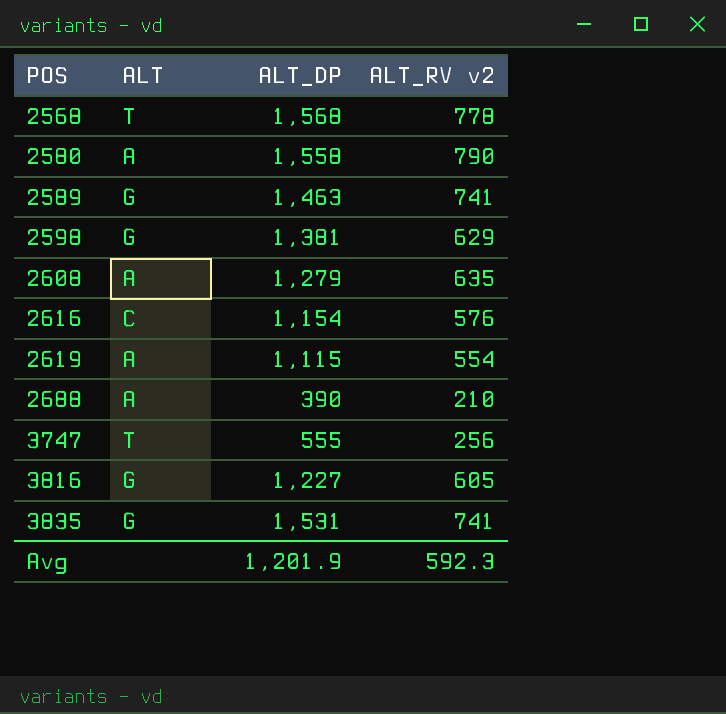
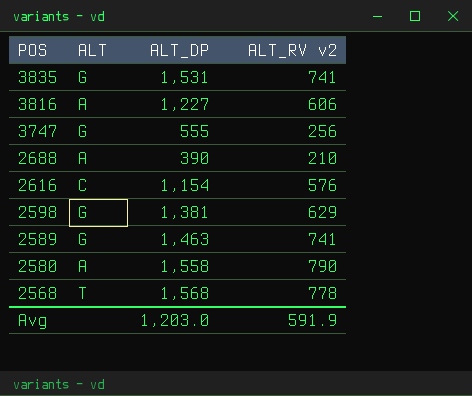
row order: POS ascending -> POS descending
row 2608: A | 1,279 | 635 -> none
row 2619: A | 1,115 | 554 -> none
3816 | ALT: G -> A
3816 | ALT_RV v2: 605 -> 606
3747 | ALT: T -> G
Avg | ALT_DP: 1,201.9 -> 1,203.0
Avg | ALT_RV v2: 592.3 -> 591.9

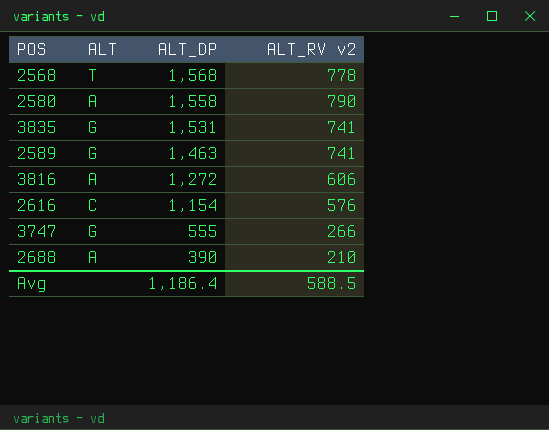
row order: POS descending -> ALT_DP descending
row 2598: G | 1,381 | 629 -> none
3816 | ALT_DP: 1,227 -> 1,272
3747 | ALT_RV v2: 256 -> 266
Avg | ALT_DP: 1,203.0 -> 1,186.4
Avg | ALT_RV v2: 591.9 -> 588.5

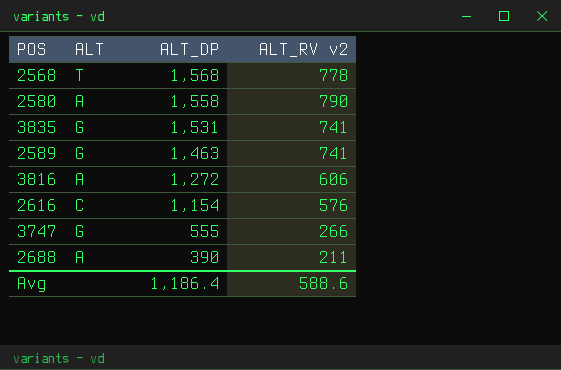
2688 | ALT_RV v2: 210 -> 211
Avg | ALT_RV v2: 588.5 -> 588.6

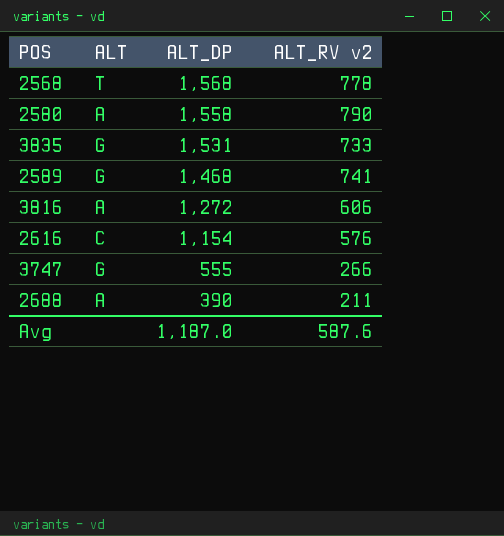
3835 | ALT_RV v2: 741 -> 733
2589 | ALT_DP: 1,463 -> 1,468
Avg | ALT_DP: 1,186.4 -> 1,187.0
Avg | ALT_RV v2: 588.6 -> 587.6

